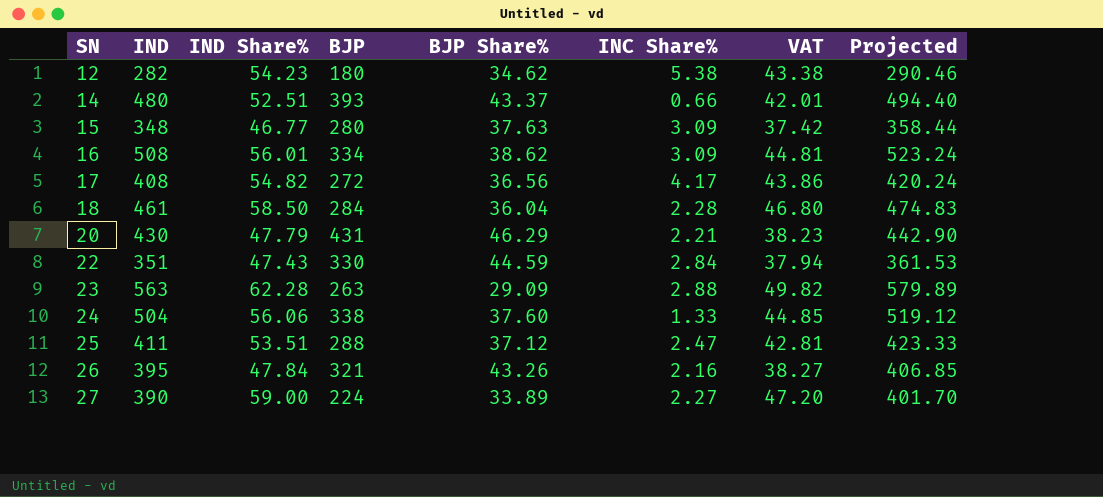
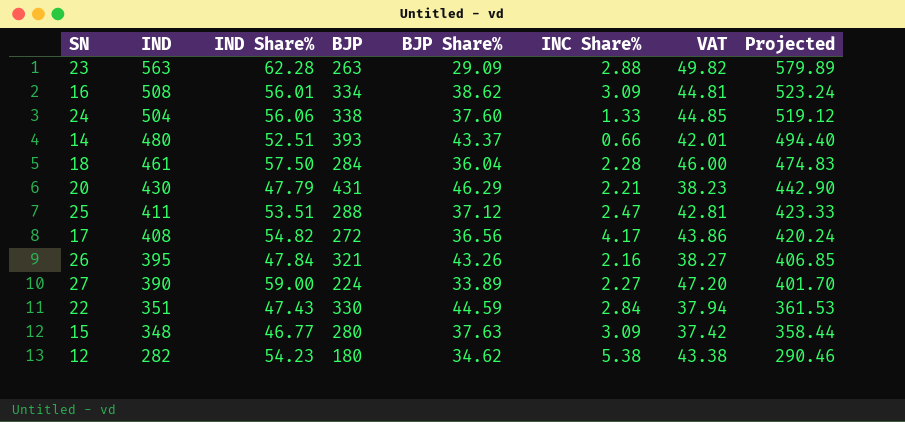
row order: SN ascending -> IND descending
18 | IND Share%: 58.50 -> 57.50
18 | VAT: 46.80 -> 46.00

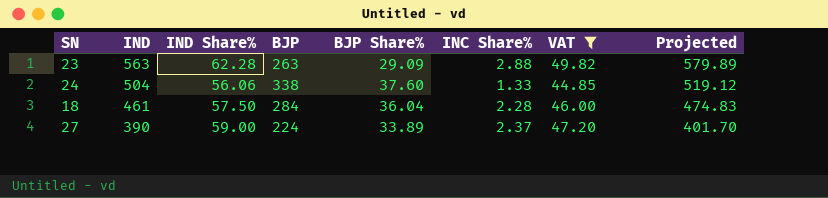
filter: none -> VAT >= 44.85
27 | INC Share%: 2.27 -> 2.37

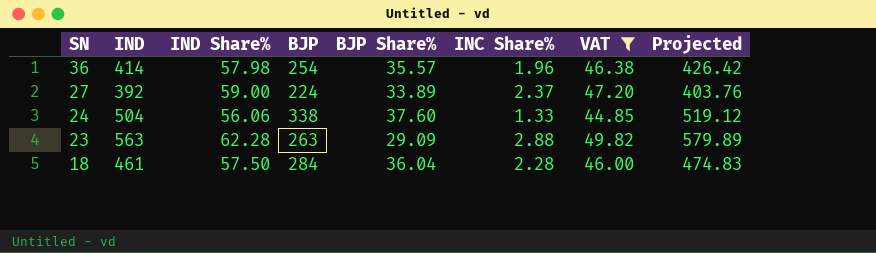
row order: IND descending -> SN descending
row 36: none -> 414 | 57.98 | 254 | 35.57 | 1.96 | 46.38 | 426.42
27 | IND: 390 -> 392
27 | Projected: 401.70 -> 403.76

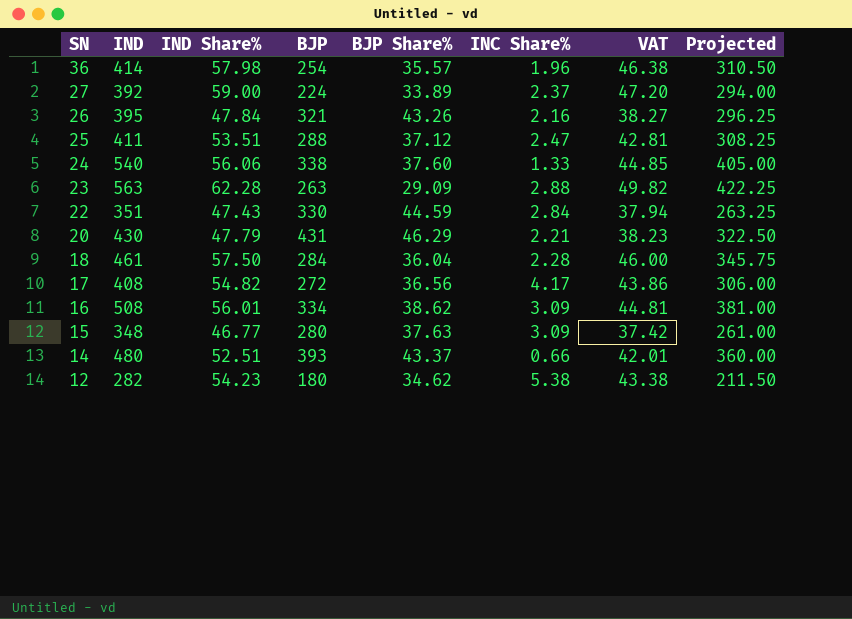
filter: VAT >= 44.85 -> none
column Projected | formula: [IND] * 1.03 -> [IND] * 0.75
24 | IND: 504 -> 540

